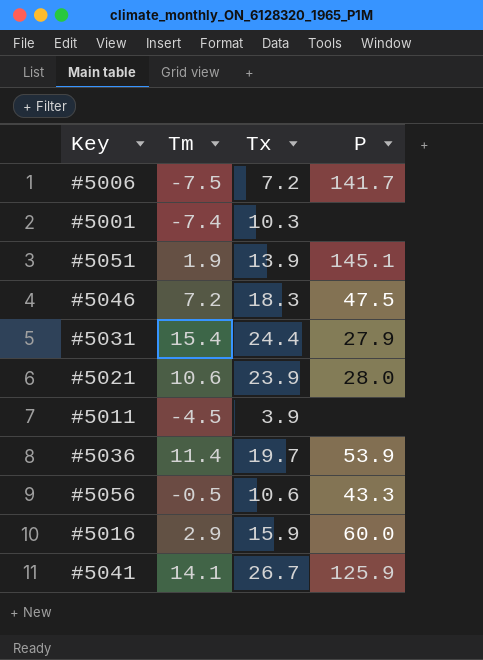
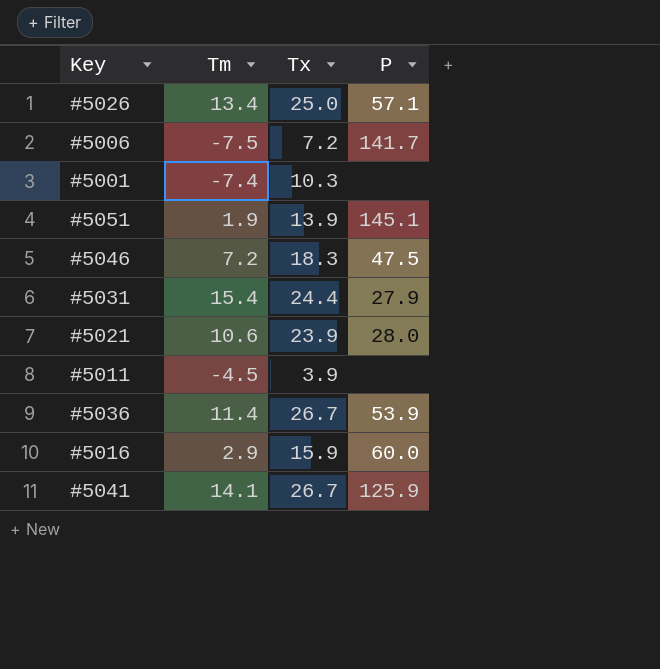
row #5056: -0.5 | 10.6 | 43.3 -> none
row #5026: none -> 13.4 | 25.0 | 57.1
#5036 | Tx: 19.7 -> 26.7

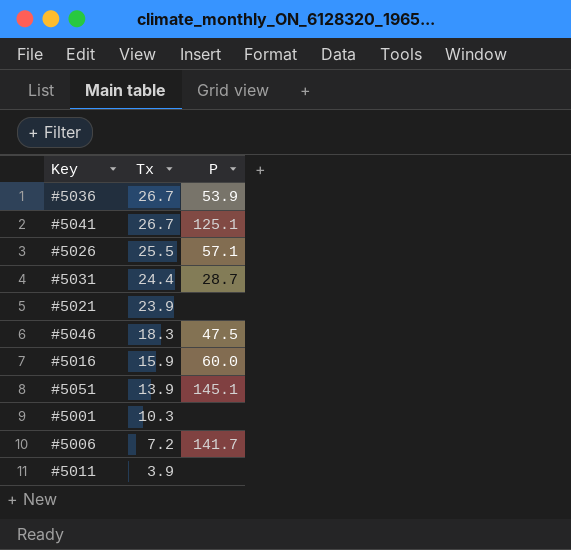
row order: none -> Tx descending
column Tm | position: 2 -> none
#5041 | P: 125.9 -> 125.1
#5026 | Tx: 25.0 -> 25.5
#5031 | P: 27.9 -> 28.7
#5021 | P: 28.0 -> none

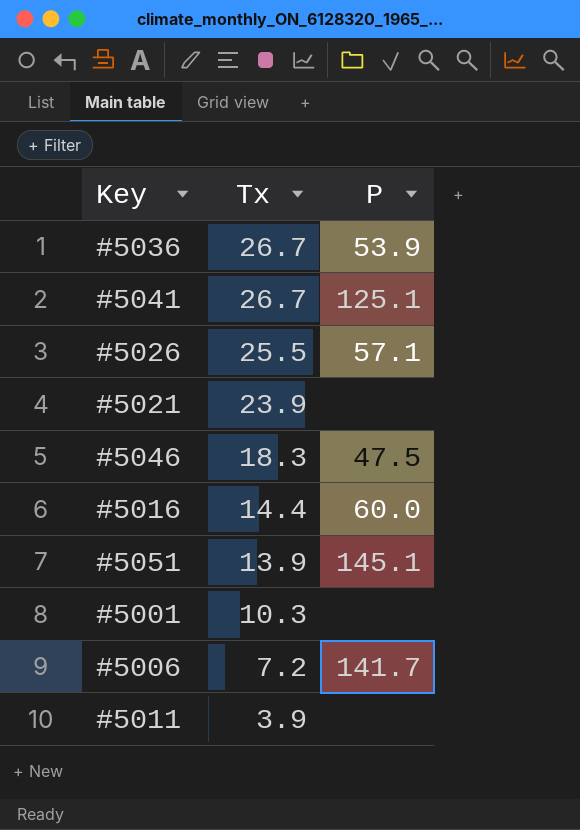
row #5031: 24.4 | 28.7 -> none
#5016 | Tx: 15.9 -> 14.4

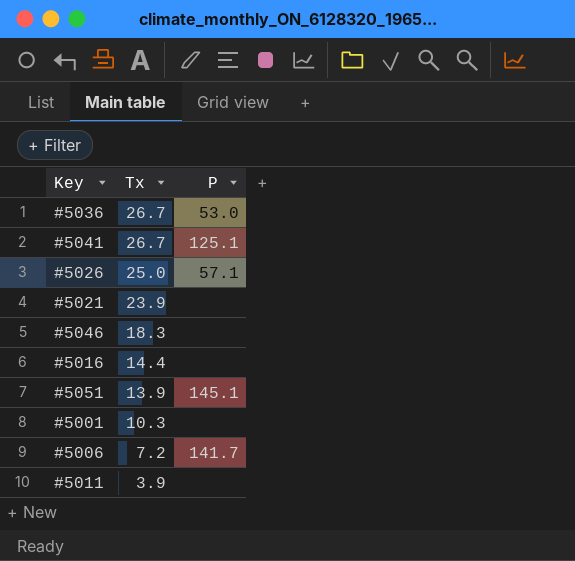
#5036 | P: 53.9 -> 53.0
#5026 | Tx: 25.5 -> 25.0
#5046 | P: 47.5 -> none
#5016 | P: 60.0 -> none

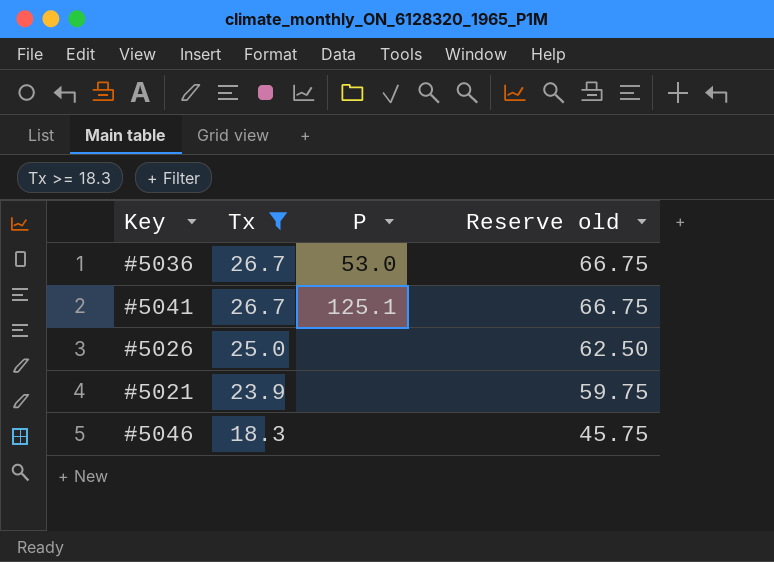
filter: none -> Tx >= 18.3
column Reserve old | formula: none -> [Tx] * 2.5
#5026 | P: 57.1 -> none

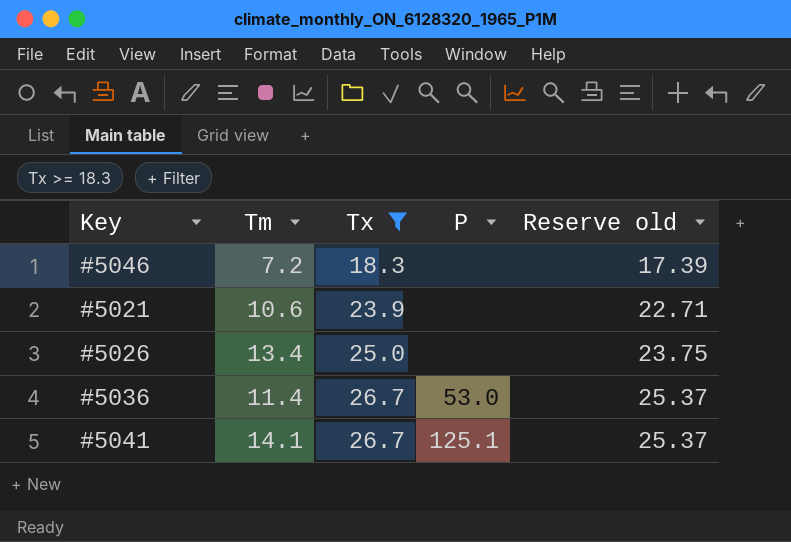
row order: Tx descending -> Tx ascending
column Tm | position: none -> 2
column Reserve old | formula: [Tx] * 2.5 -> [Tx] * 0.95

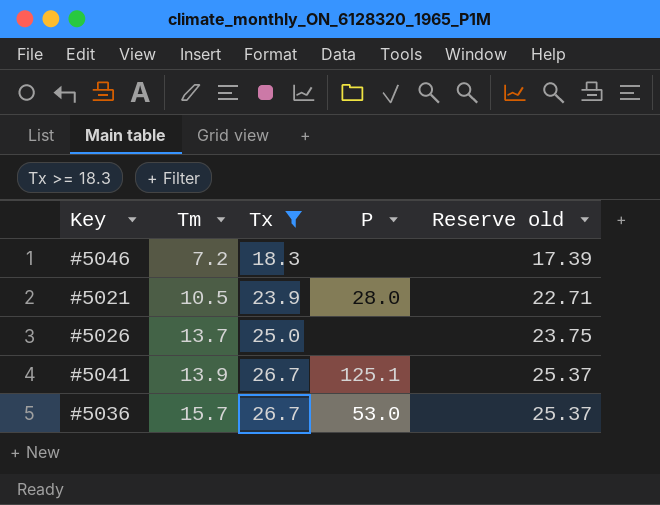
row order: Tx ascending -> Tm ascending
#5021 | Tm: 10.6 -> 10.5
#5021 | P: none -> 28.0
#5026 | Tm: 13.4 -> 13.7
#5041 | Tm: 14.1 -> 13.9
#5036 | Tm: 11.4 -> 15.7

